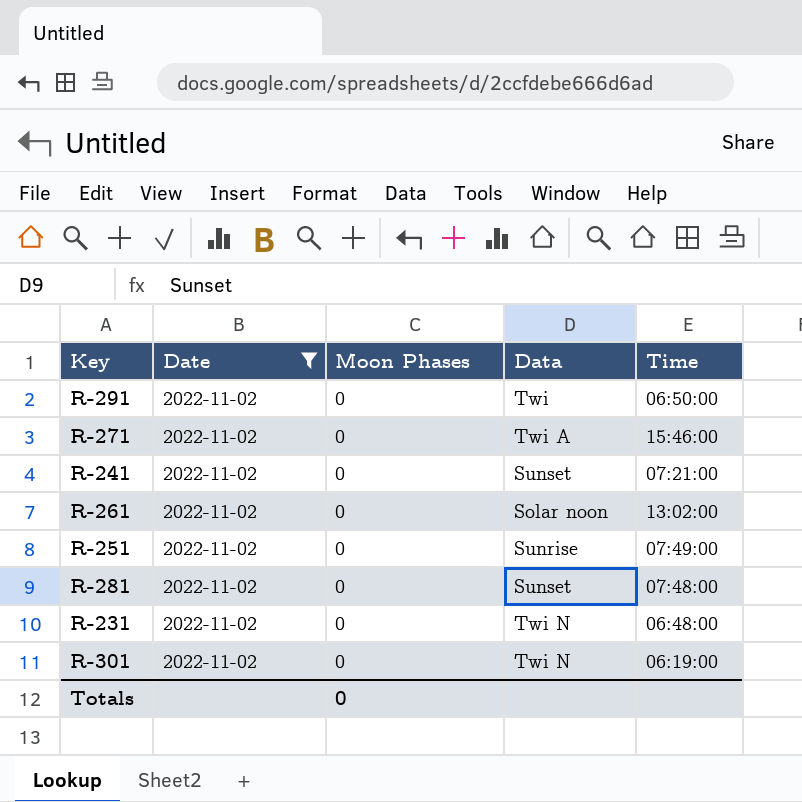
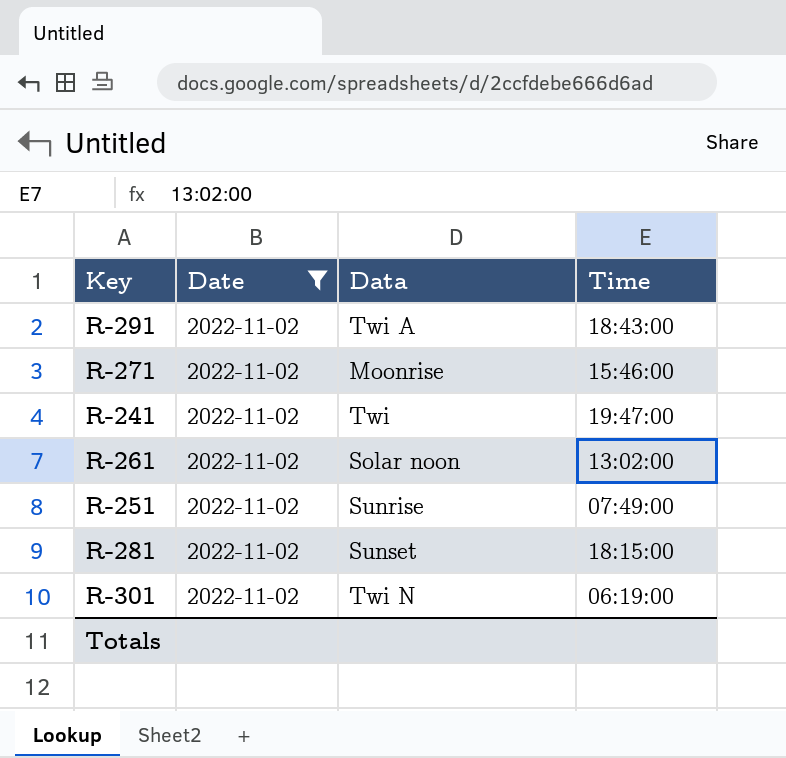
column Moon Phases | position: 3 -> none
row R-231: 2022-11-02 | 0 | Twi N | 06:48:00 -> none
R-291 | Data: Twi -> Twi A
R-291 | Time: 06:50:00 -> 18:43:00
R-271 | Data: Twi A -> Moonrise
R-241 | Data: Sunset -> Twi
R-241 | Time: 07:21:00 -> 19:47:00
R-281 | Time: 07:48:00 -> 18:15:00

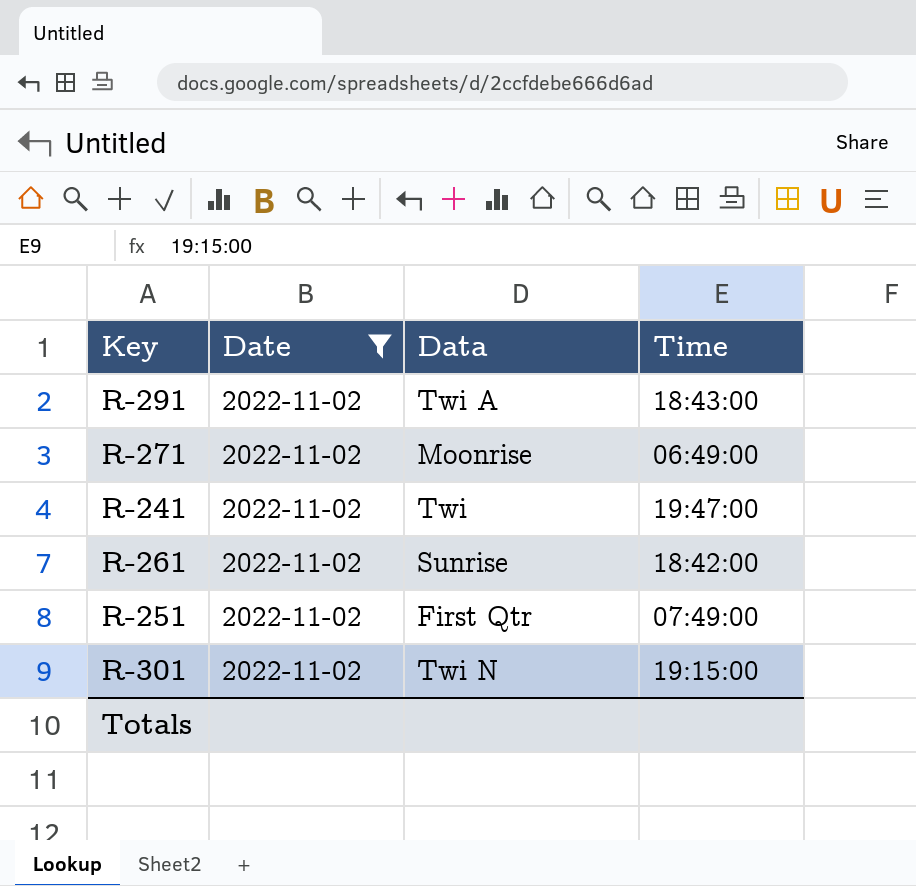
row R-281: 2022-11-02 | Sunset | 18:15:00 -> none
R-271 | Time: 15:46:00 -> 06:49:00
R-261 | Data: Solar noon -> Sunrise
R-261 | Time: 13:02:00 -> 18:42:00
R-251 | Data: Sunrise -> First Qtr
R-301 | Time: 06:19:00 -> 19:15:00

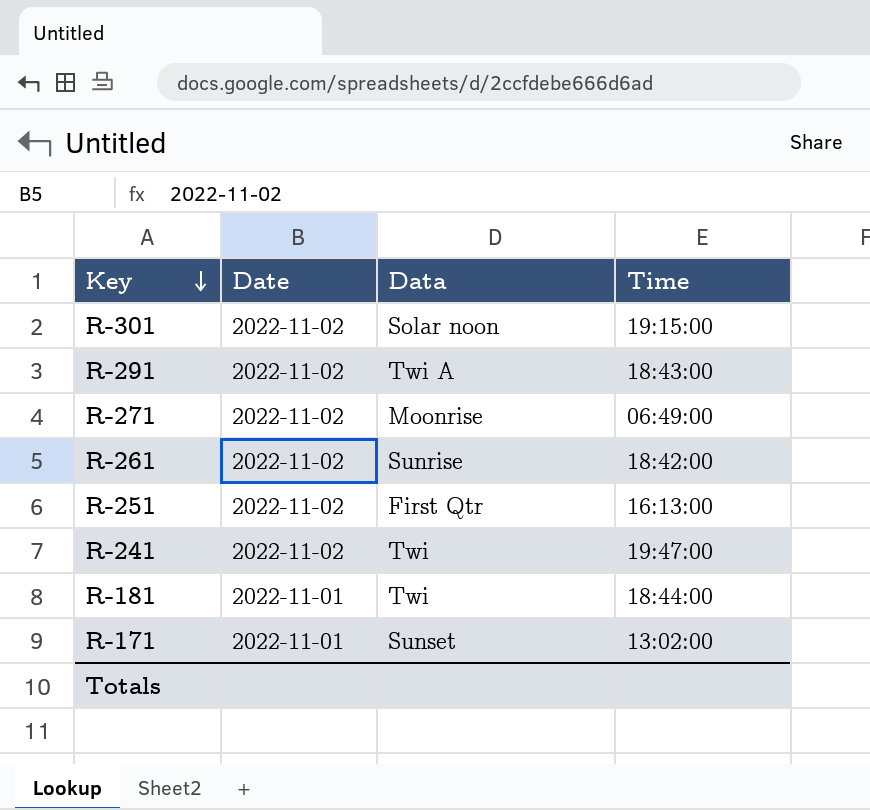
filter: Date = 2022-11-02 -> none
row order: none -> Key descending
R-301 | Data: Twi N -> Solar noon
R-251 | Time: 07:49:00 -> 16:13:00

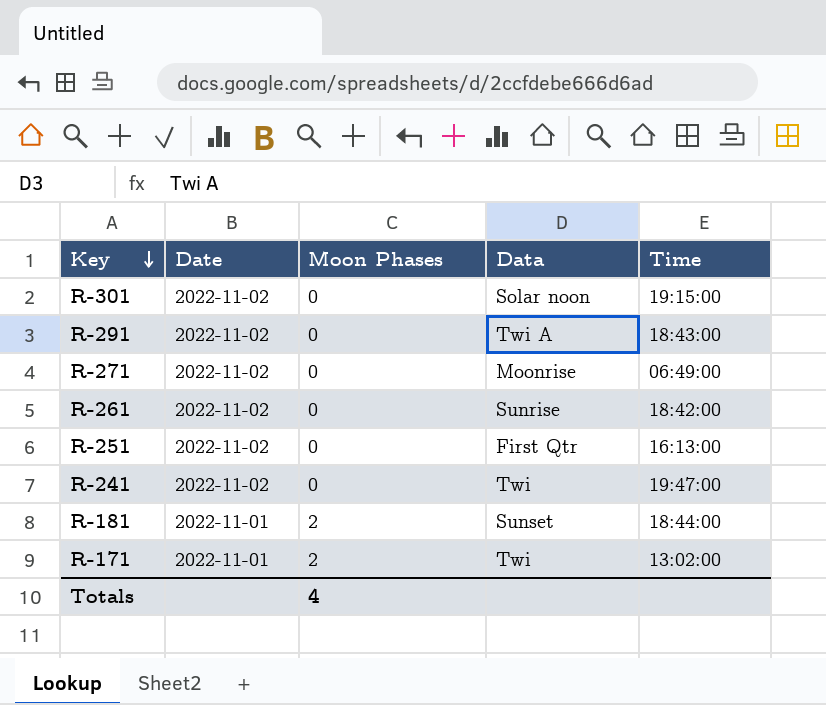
column Moon Phases | position: none -> 3
R-181 | Data: Twi -> Sunset
R-171 | Data: Sunset -> Twi

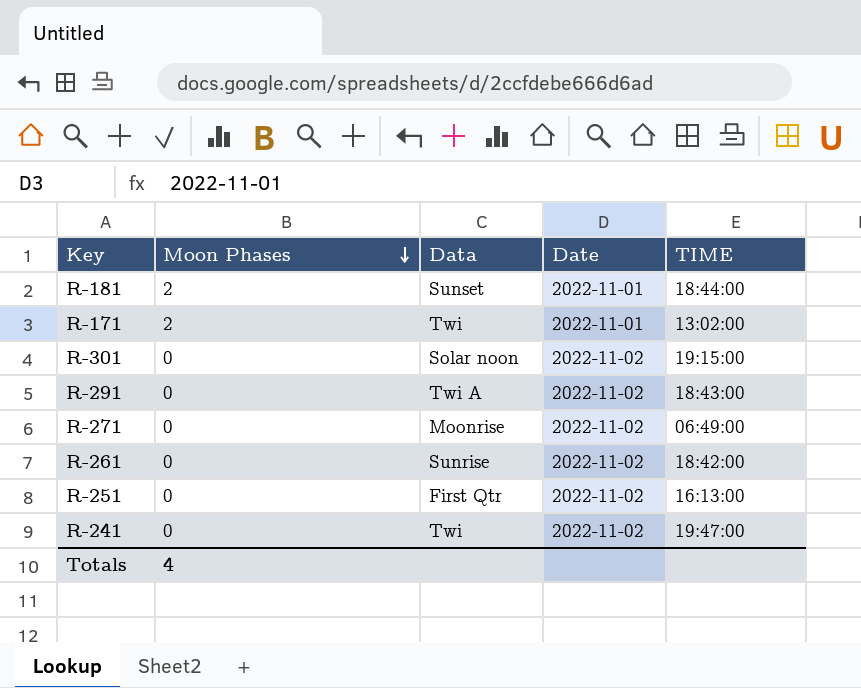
row order: Key descending -> Moon Phases descending
column Date | position: 2 -> 4
column name: Time -> TIME

